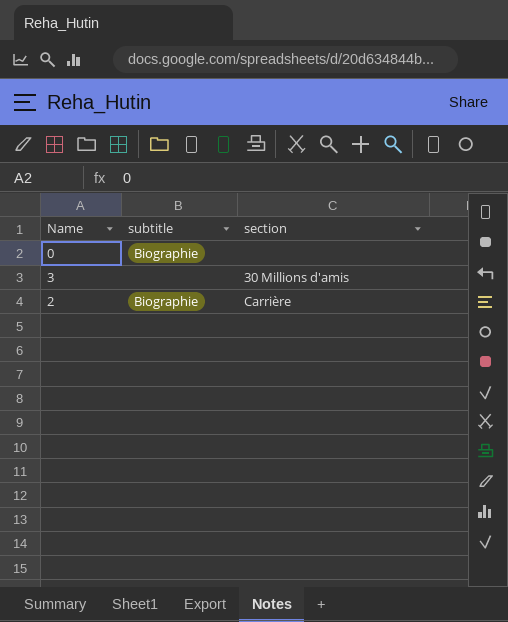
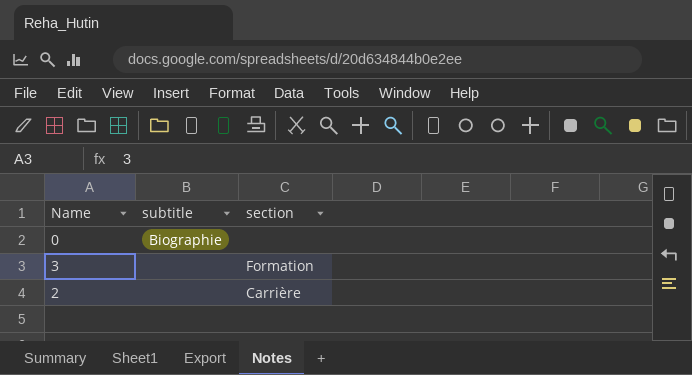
3 | section: 30 Millions d'amis -> Formation
2 | subtitle: Biographie -> none

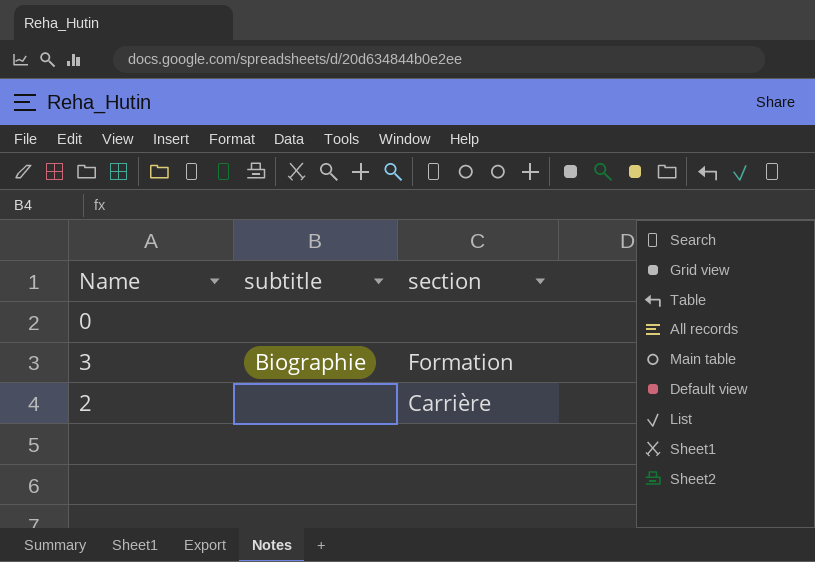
0 | subtitle: Biographie -> none
3 | subtitle: none -> Biographie

